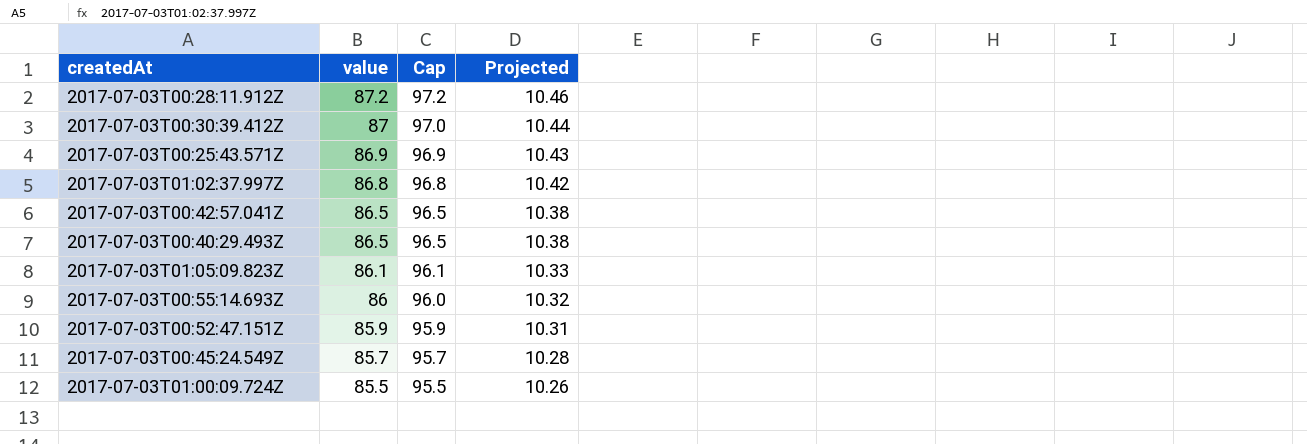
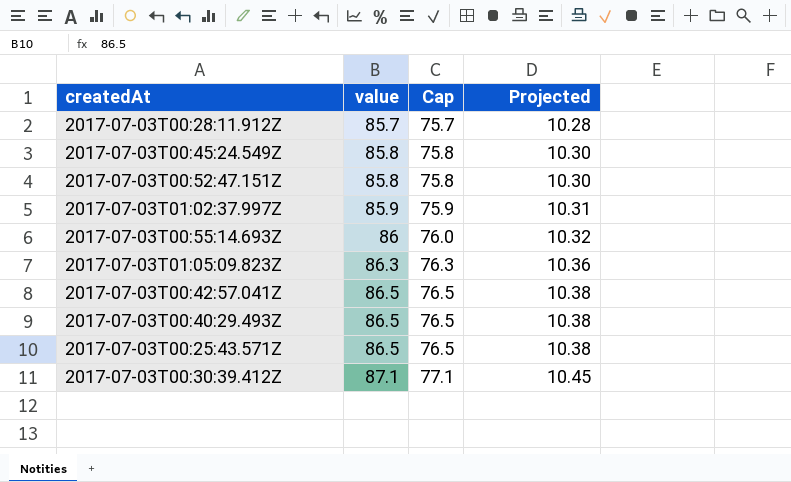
row order: value descending -> value ascending
column Cap | formula: [value] + 10 -> [value] - 10
row 2017-07-03T01:00:09.724Z: 85.5 | 95.5 | 10.26 -> none
2017-07-03T00:28:11.912Z | value: 87.2 -> 85.7
2017-07-03T00:28:11.912Z | Projected: 10.46 -> 10.28
2017-07-03T00:45:24.549Z | value: 85.7 -> 85.8
2017-07-03T00:45:24.549Z | Projected: 10.28 -> 10.30
2017-07-03T00:52:47.151Z | value: 85.9 -> 85.8
2017-07-03T00:52:47.151Z | Projected: 10.31 -> 10.30
2017-07-03T01:02:37.997Z | value: 86.8 -> 85.9
2017-07-03T01:02:37.997Z | Projected: 10.42 -> 10.31
2017-07-03T01:05:09.823Z | value: 86.1 -> 86.3
2017-07-03T01:05:09.823Z | Projected: 10.33 -> 10.36
2017-07-03T00:25:43.571Z | value: 86.9 -> 86.5
2017-07-03T00:25:43.571Z | Projected: 10.43 -> 10.38
2017-07-03T00:30:39.412Z | value: 87 -> 87.1
2017-07-03T00:30:39.412Z | Projected: 10.44 -> 10.45

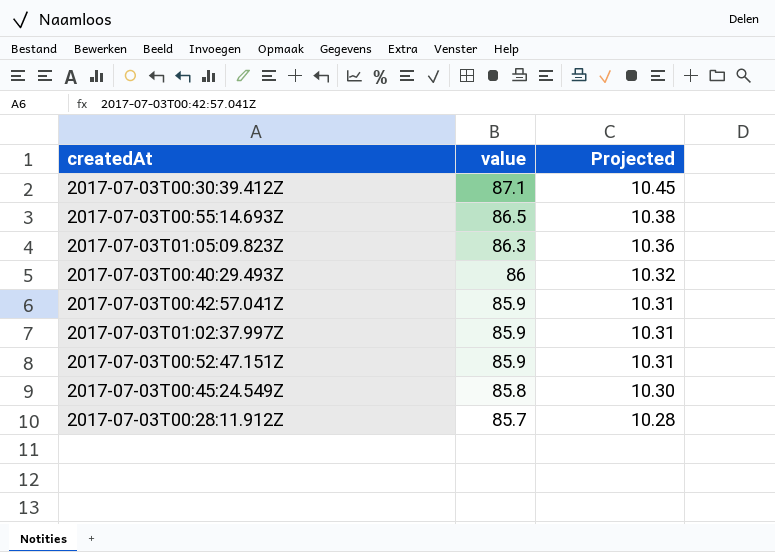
row order: value ascending -> value descending
column Cap | formula: [value] - 10 -> none
row 2017-07-03T00:25:43.571Z: 86.5 | 76.5 | 10.38 -> none
2017-07-03T00:55:14.693Z | value: 86 -> 86.5
2017-07-03T00:55:14.693Z | Projected: 10.32 -> 10.38
2017-07-03T00:40:29.493Z | value: 86.5 -> 86
2017-07-03T00:40:29.493Z | Projected: 10.38 -> 10.32
2017-07-03T00:42:57.041Z | value: 86.5 -> 85.9
2017-07-03T00:42:57.041Z | Projected: 10.38 -> 10.31
2017-07-03T00:52:47.151Z | value: 85.8 -> 85.9
2017-07-03T00:52:47.151Z | Projected: 10.30 -> 10.31

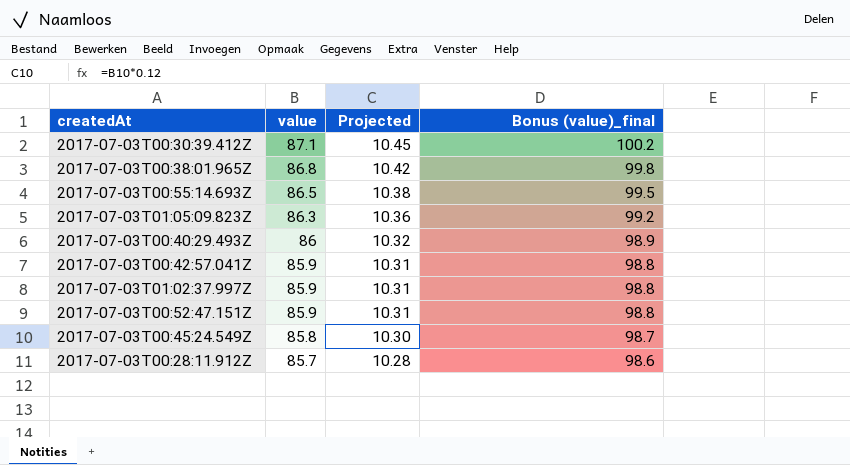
column Bonus (value)_final | formula: none -> [value] * 1.15
row 2017-07-03T00:38:01.965Z: none -> 86.8 | 10.42 | 99.8

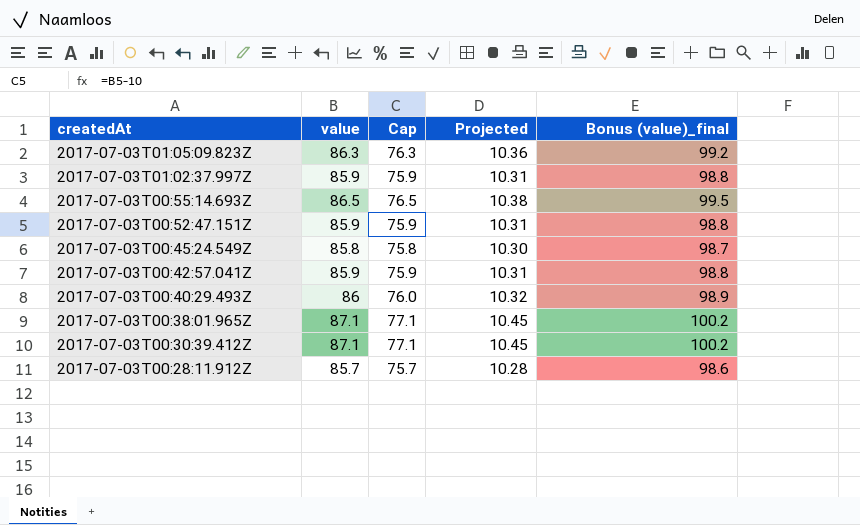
row order: value descending -> createdAt descending
column Cap | formula: none -> [value] - 10
2017-07-03T00:38:01.965Z | value: 86.8 -> 87.1
2017-07-03T00:38:01.965Z | Projected: 10.42 -> 10.45
2017-07-03T00:38:01.965Z | Bonus (value)_final: 99.8 -> 100.2

